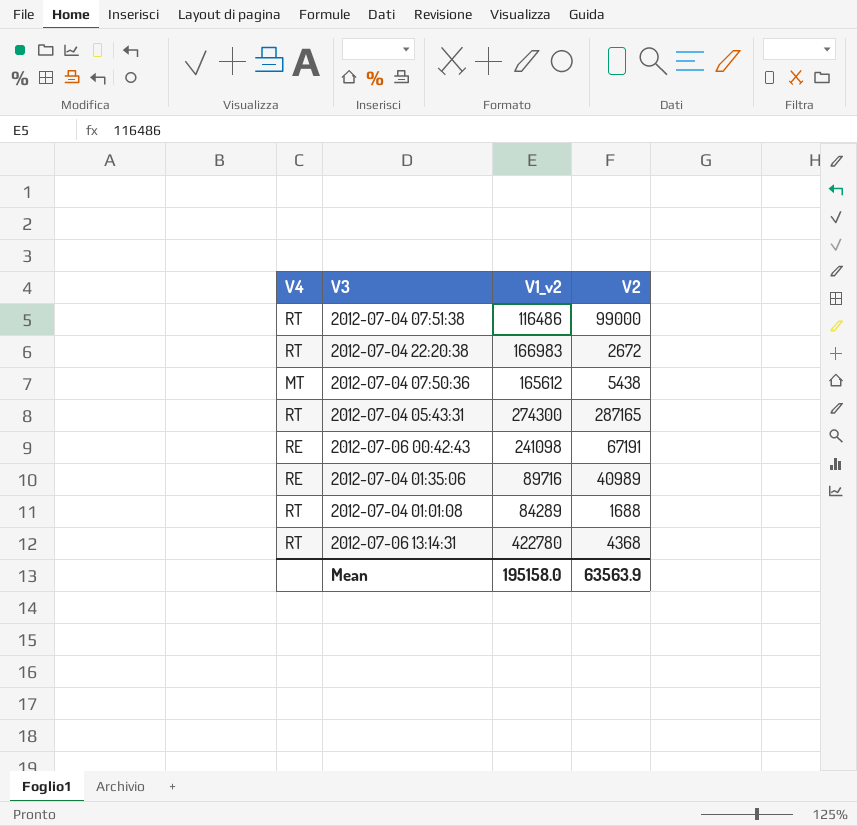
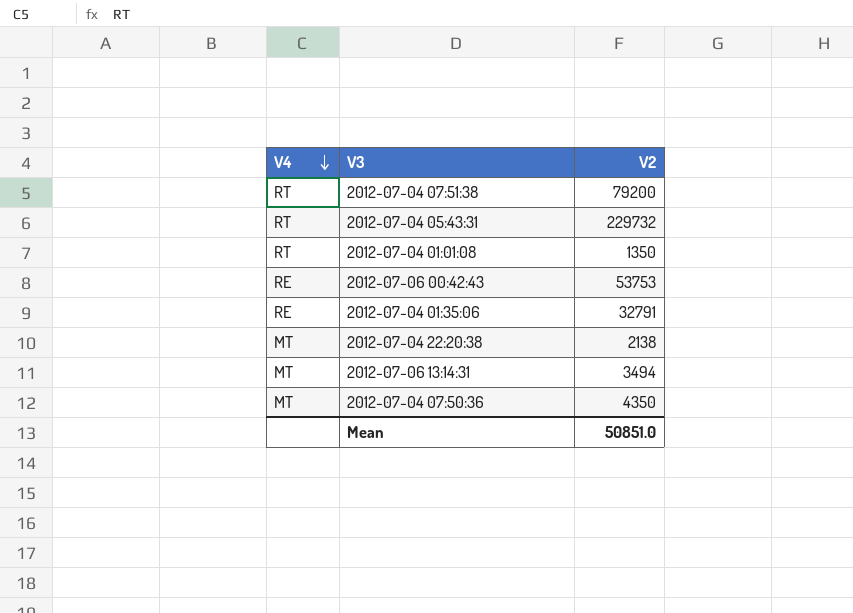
row order: none -> V4 descending
column V1_v2 | position: 3 -> none
2012-07-04 07:51:38 | V2: 99000 -> 79200
2012-07-04 05:43:31 | V2: 287165 -> 229732
2012-07-04 01:01:08 | V2: 1688 -> 1350
2012-07-06 00:42:43 | V2: 67191 -> 53753
2012-07-04 01:35:06 | V2: 40989 -> 32791
2012-07-04 22:20:38 | V4: RT -> MT
2012-07-04 22:20:38 | V2: 2672 -> 2138
2012-07-06 13:14:31 | V4: RT -> MT
2012-07-06 13:14:31 | V2: 4368 -> 3494
2012-07-04 07:50:36 | V2: 5438 -> 4350
Mean | V2: 63563.9 -> 50851.0

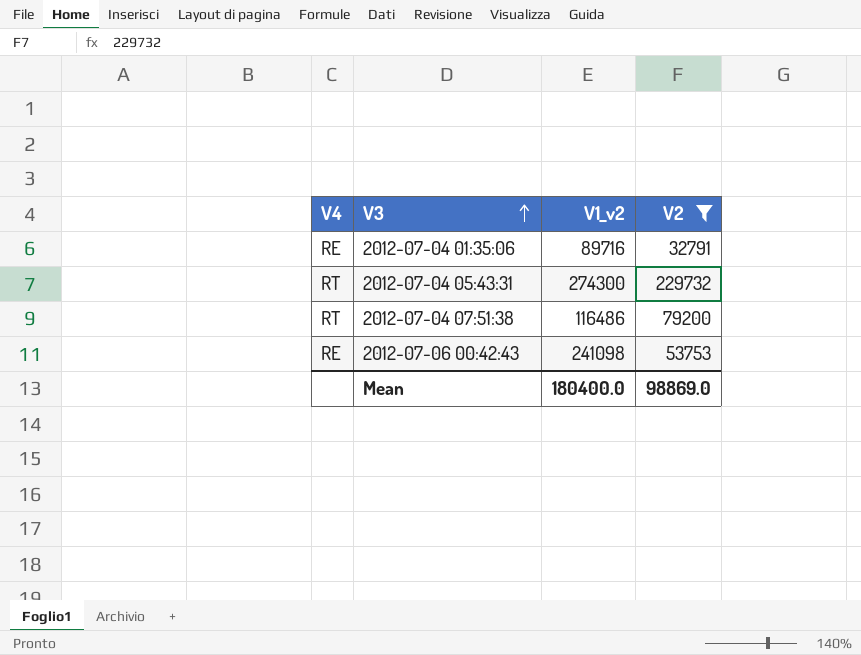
filter: none -> V2 >= 32791
row order: V4 descending -> V3 ascending
column V1_v2 | position: none -> 3
Mean | V2: 50851.0 -> 98869.0

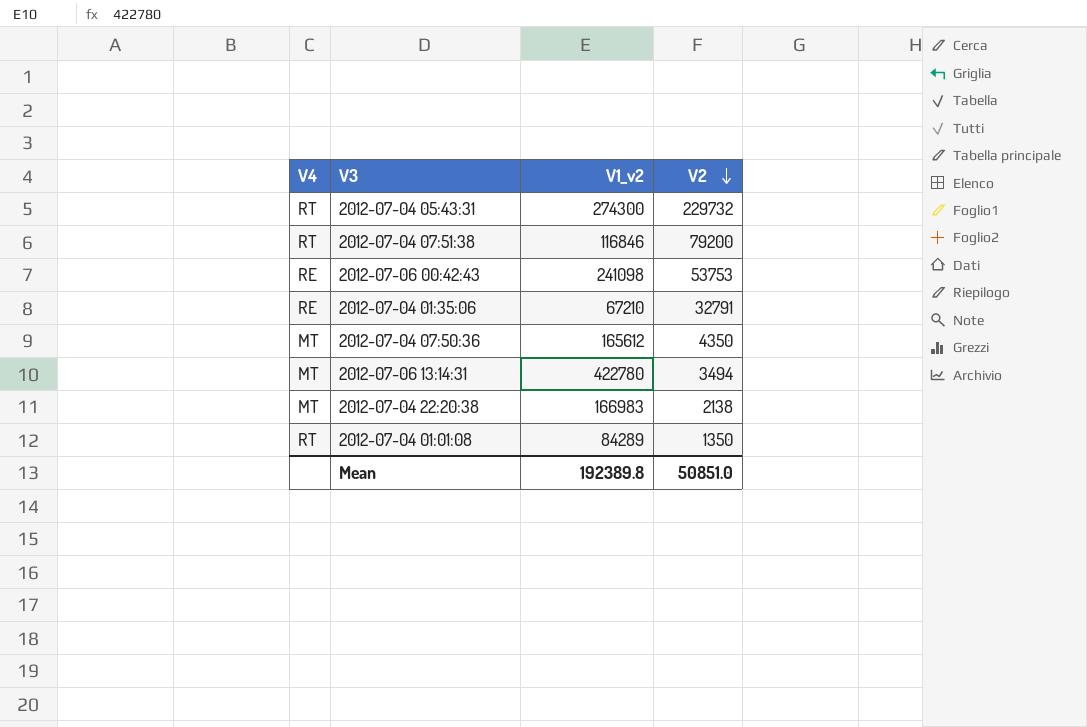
filter: V2 >= 32791 -> none
row order: V3 ascending -> V2 descending
2012-07-04 07:51:38 | V1_v2: 116486 -> 116846
2012-07-04 01:35:06 | V1_v2: 89716 -> 67210
Mean | V1_v2: 180400.0 -> 192389.8
Mean | V2: 98869.0 -> 50851.0

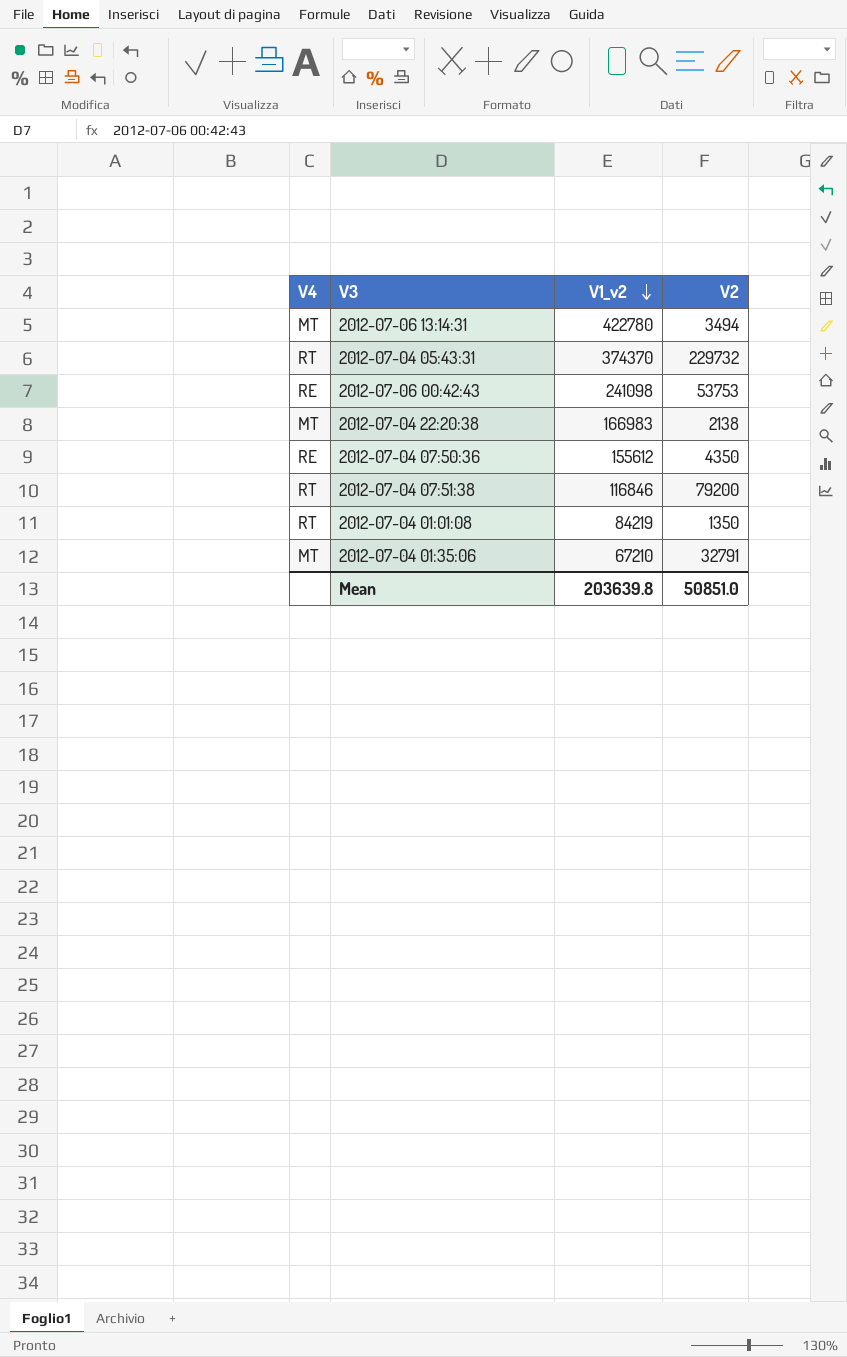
row order: V2 descending -> V1_v2 descending
2012-07-04 05:43:31 | V1_v2: 274300 -> 374370
2012-07-04 07:50:36 | V4: MT -> RE
2012-07-04 07:50:36 | V1_v2: 165612 -> 155612
2012-07-04 01:01:08 | V1_v2: 84289 -> 84219
2012-07-04 01:35:06 | V4: RE -> MT
Mean | V1_v2: 192389.8 -> 203639.8

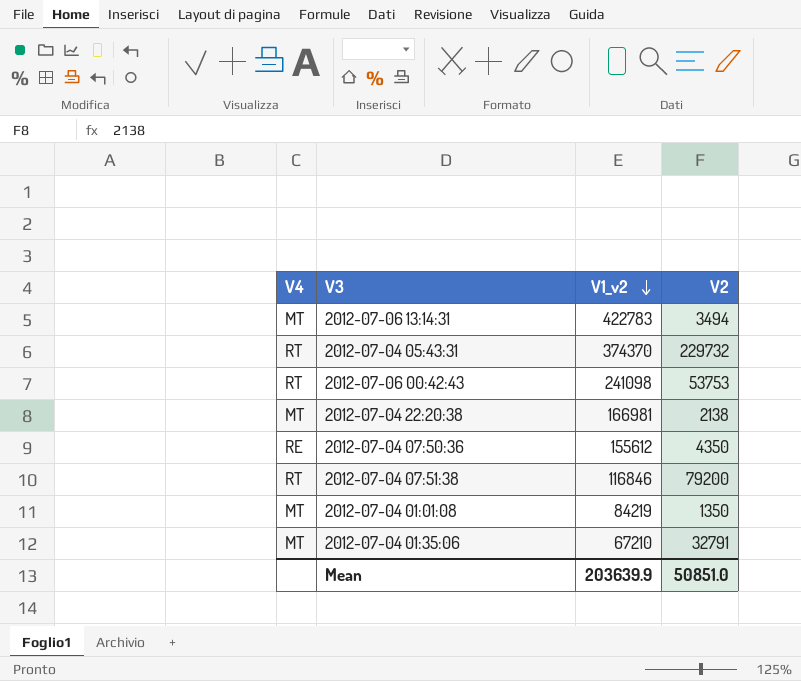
2012-07-06 13:14:31 | V1_v2: 422780 -> 422783
2012-07-06 00:42:43 | V4: RE -> RT
2012-07-04 22:20:38 | V1_v2: 166983 -> 166981
2012-07-04 01:01:08 | V4: RT -> MT
Mean | V1_v2: 203639.8 -> 203639.9

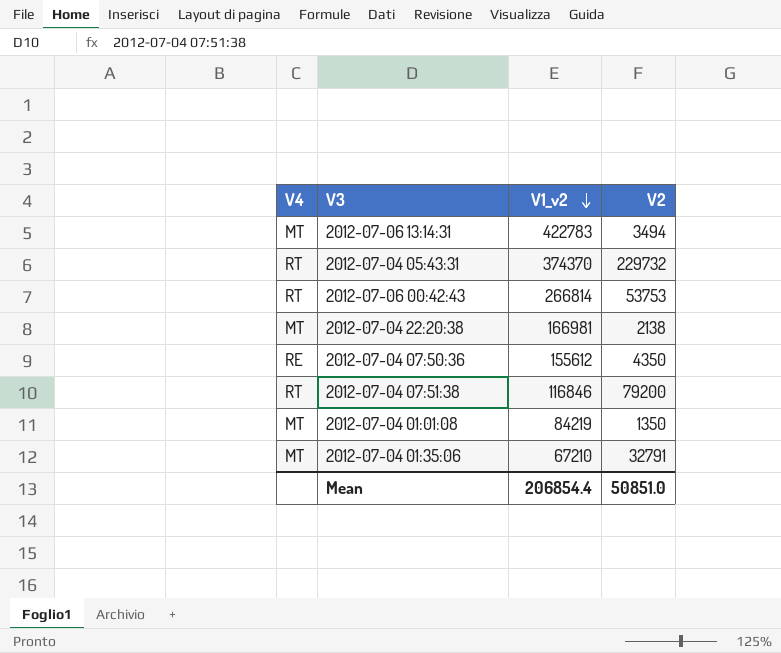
2012-07-06 00:42:43 | V1_v2: 241098 -> 266814
Mean | V1_v2: 203639.9 -> 206854.4

